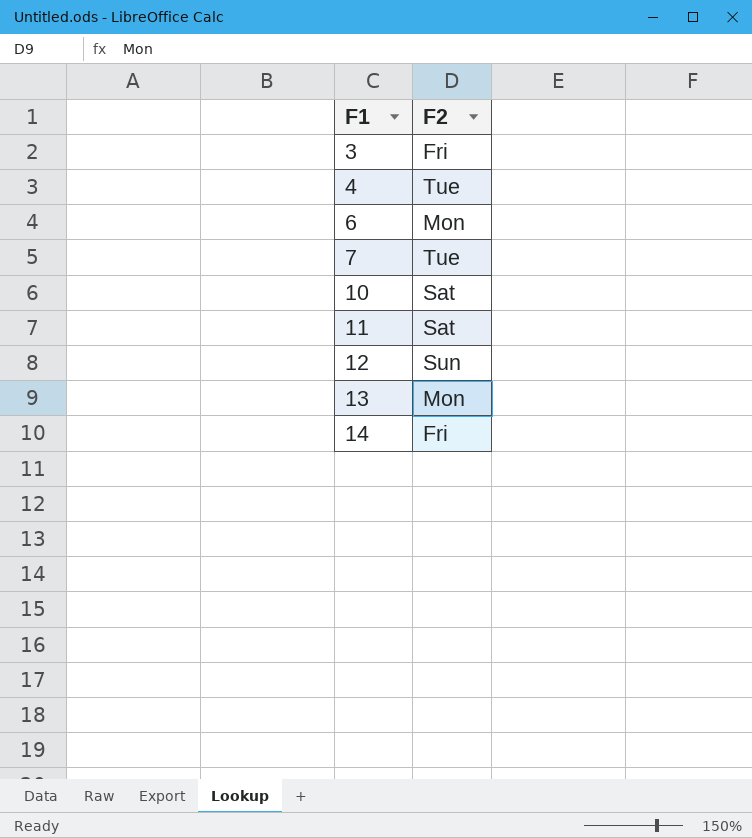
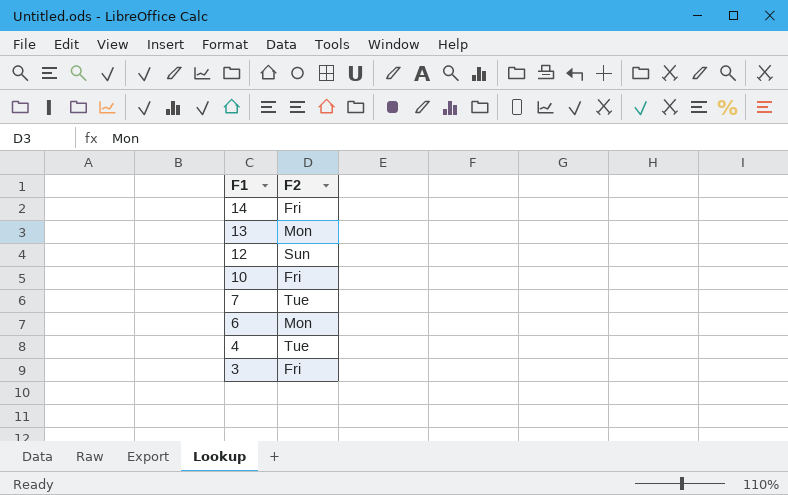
row order: F1 ascending -> F1 descending
row 11: Sat -> none
10 | F2: Sat -> Fri

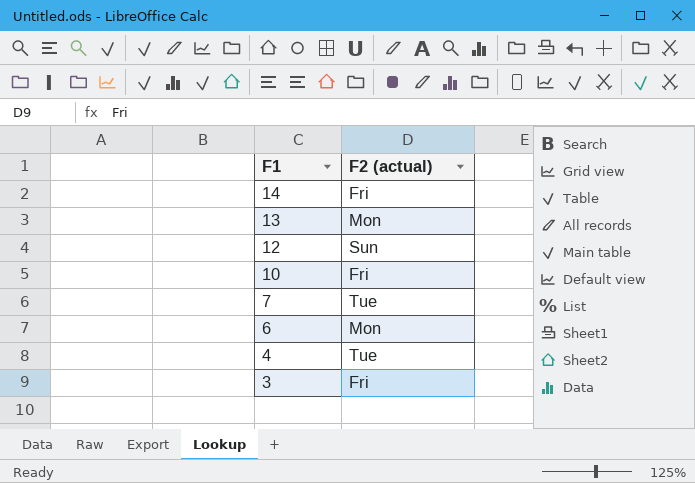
column name: F2 -> F2 (actual)

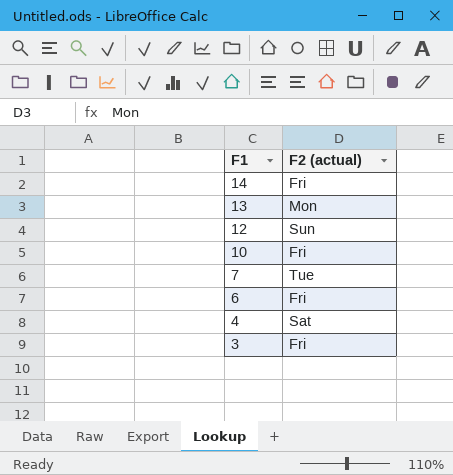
6 | F2 (actual): Mon -> Fri
4 | F2 (actual): Tue -> Sat

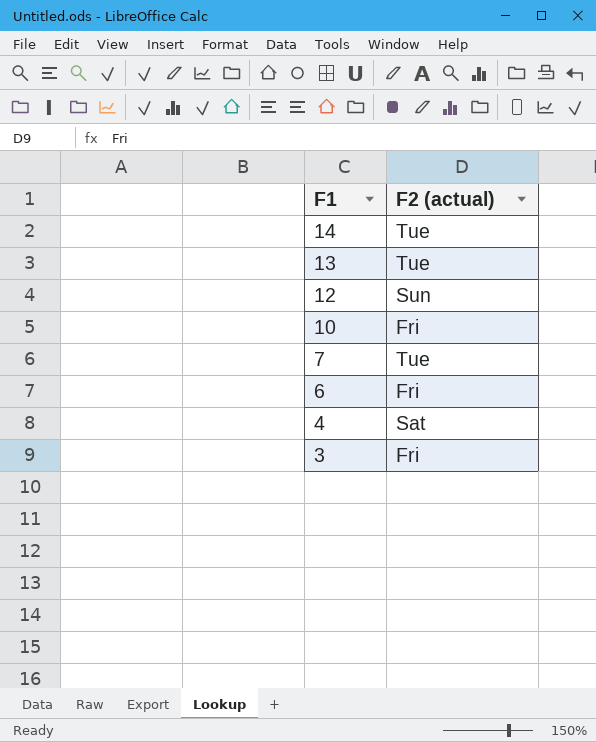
14 | F2 (actual): Fri -> Tue
13 | F2 (actual): Mon -> Tue

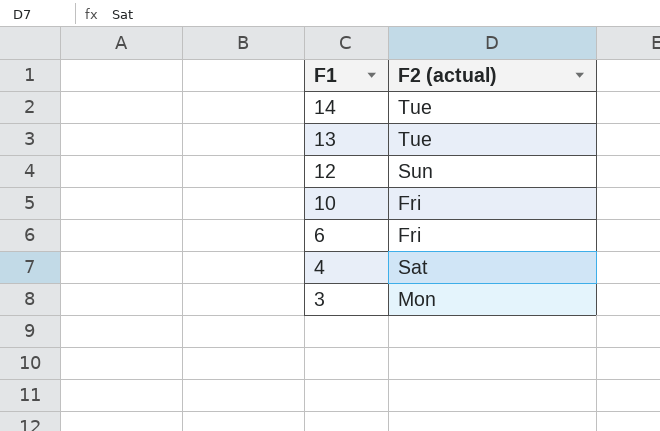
row 7: Tue -> none
3 | F2 (actual): Fri -> Mon

